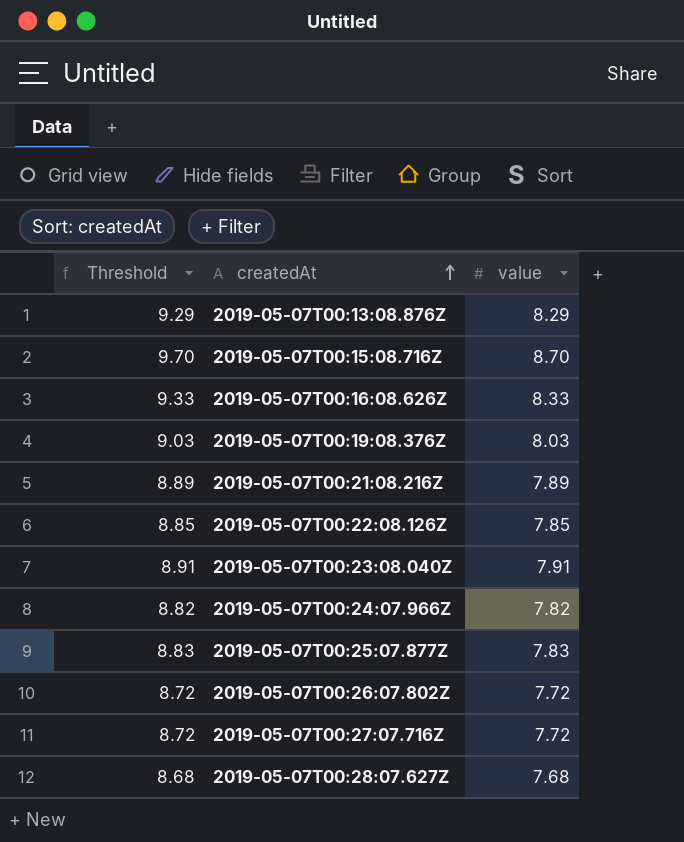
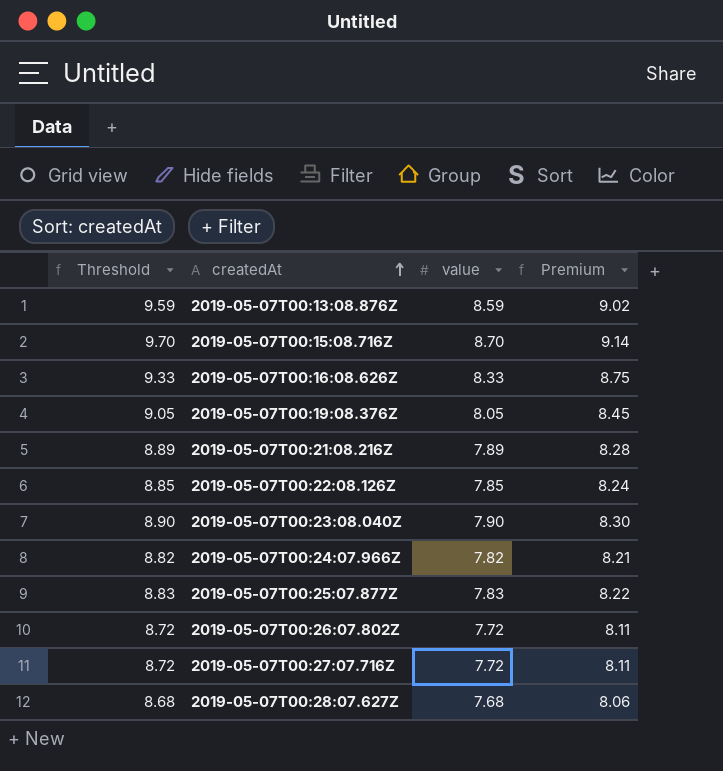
column Premium | formula: none -> [value] * 1.05
2019-05-07T00:13:08.876Z | Threshold: 9.29 -> 9.59
2019-05-07T00:13:08.876Z | value: 8.29 -> 8.59
2019-05-07T00:19:08.376Z | Threshold: 9.03 -> 9.05
2019-05-07T00:19:08.376Z | value: 8.03 -> 8.05
2019-05-07T00:23:08.040Z | Threshold: 8.91 -> 8.90
2019-05-07T00:23:08.040Z | value: 7.91 -> 7.90

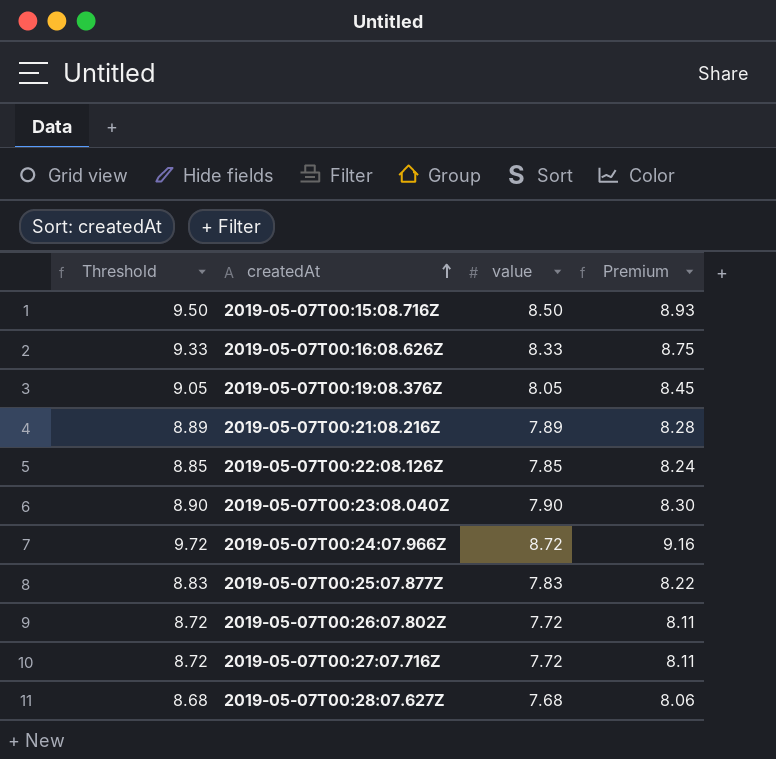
row 2019-05-07T00:13:08.876Z: 9.59 | 8.59 | 9.02 -> none
2019-05-07T00:15:08.716Z | Threshold: 9.70 -> 9.50
2019-05-07T00:15:08.716Z | value: 8.70 -> 8.50
2019-05-07T00:15:08.716Z | Premium: 9.14 -> 8.93
2019-05-07T00:24:07.966Z | Threshold: 8.82 -> 9.72
2019-05-07T00:24:07.966Z | value: 7.82 -> 8.72
2019-05-07T00:24:07.966Z | Premium: 8.21 -> 9.16

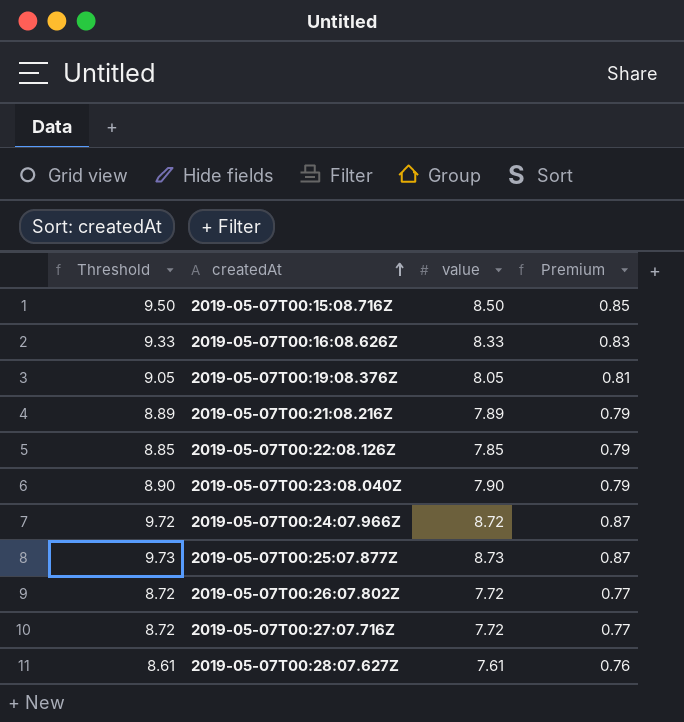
column Premium | formula: [value] * 1.05 -> [value] * 0.1
2019-05-07T00:25:07.877Z | Threshold: 8.83 -> 9.73
2019-05-07T00:25:07.877Z | value: 7.83 -> 8.73
2019-05-07T00:28:07.627Z | Threshold: 8.68 -> 8.61
2019-05-07T00:28:07.627Z | value: 7.68 -> 7.61

